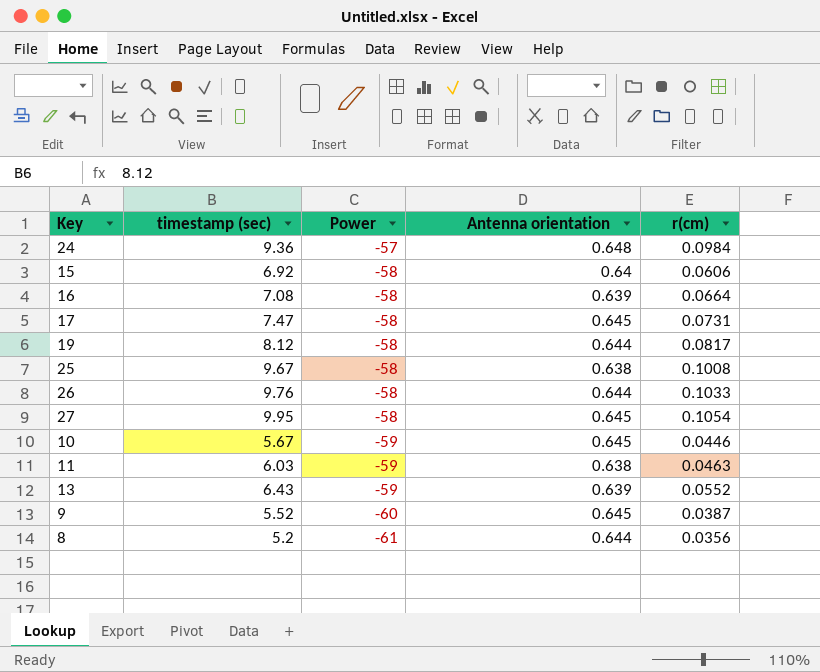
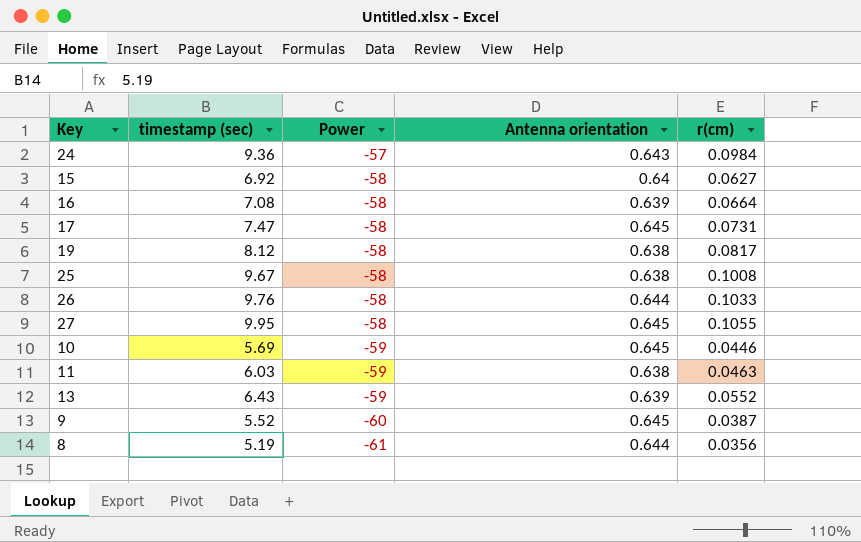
24 | Antenna orientation: 0.648 -> 0.643
15 | r(cm): 0.0606 -> 0.0627
19 | Antenna orientation: 0.644 -> 0.638
27 | r(cm): 0.1054 -> 0.1055
10 | timestamp (sec): 5.67 -> 5.69
8 | timestamp (sec): 5.2 -> 5.19

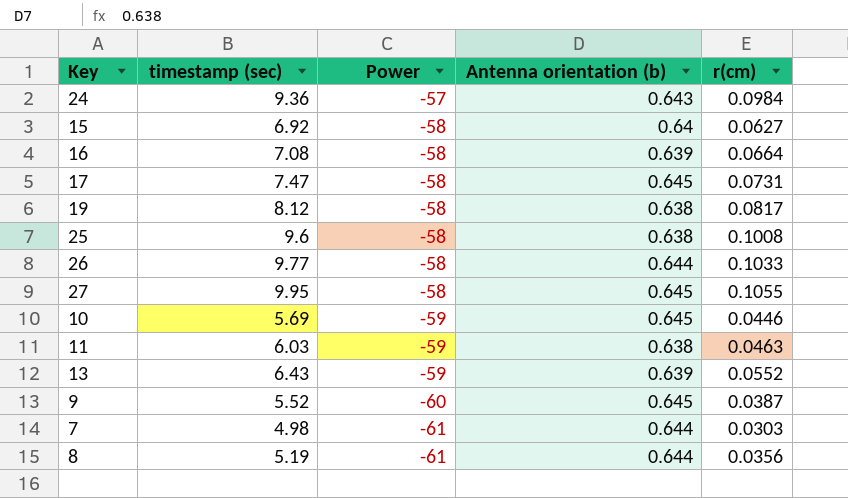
column name: Antenna orientation -> Antenna orientation (b)
25 | timestamp (sec): 9.67 -> 9.6
26 | timestamp (sec): 9.76 -> 9.77
row 7: none -> 4.98 | -61 | 0.644 | 0.0303

